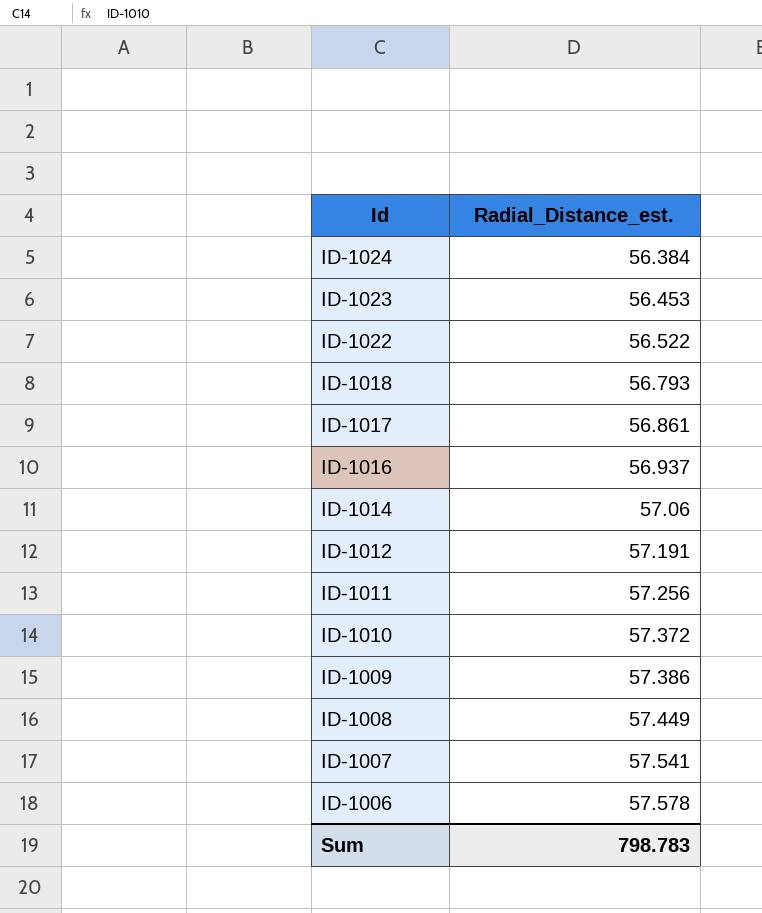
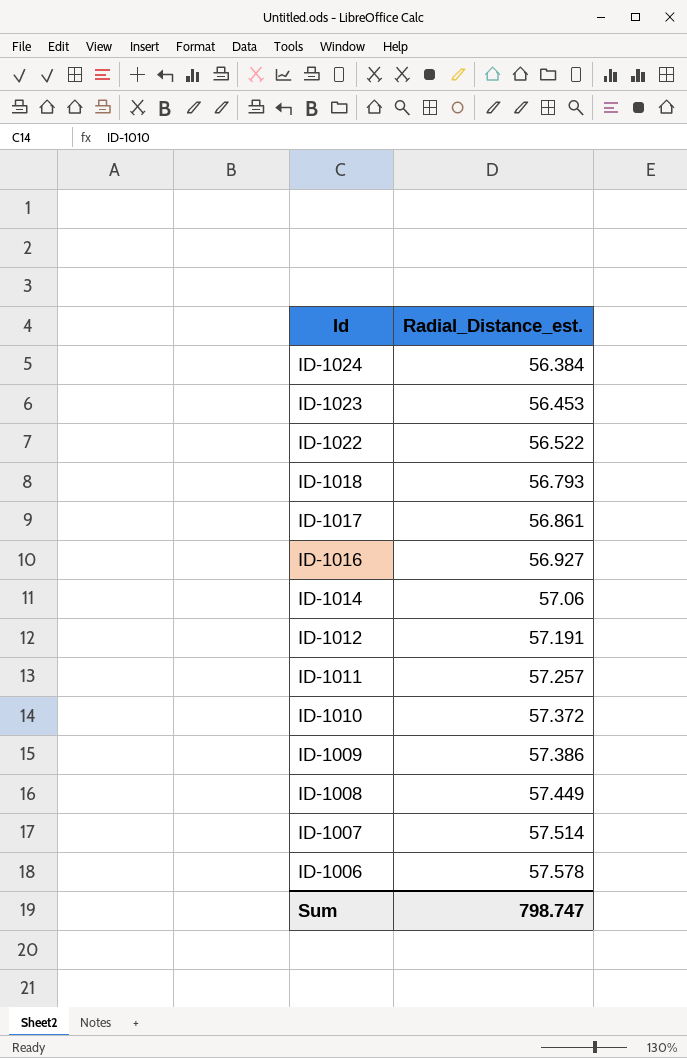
ID-1016 | Radial_Distance_est.: 56.937 -> 56.927
ID-1011 | Radial_Distance_est.: 57.256 -> 57.257
ID-1007 | Radial_Distance_est.: 57.541 -> 57.514
Sum | Radial_Distance_est.: 798.783 -> 798.747

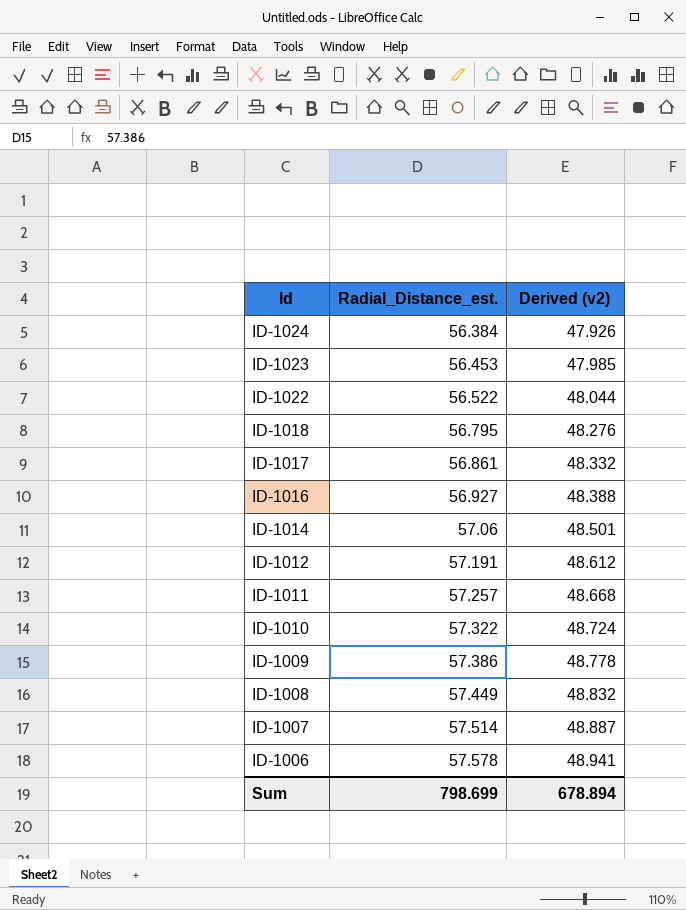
column Derived (v2) | formula: none -> [Radial_Distance_est.] * 0.85
ID-1018 | Radial_Distance_est.: 56.793 -> 56.795
ID-1010 | Radial_Distance_est.: 57.372 -> 57.322
Sum | Radial_Distance_est.: 798.747 -> 798.699

